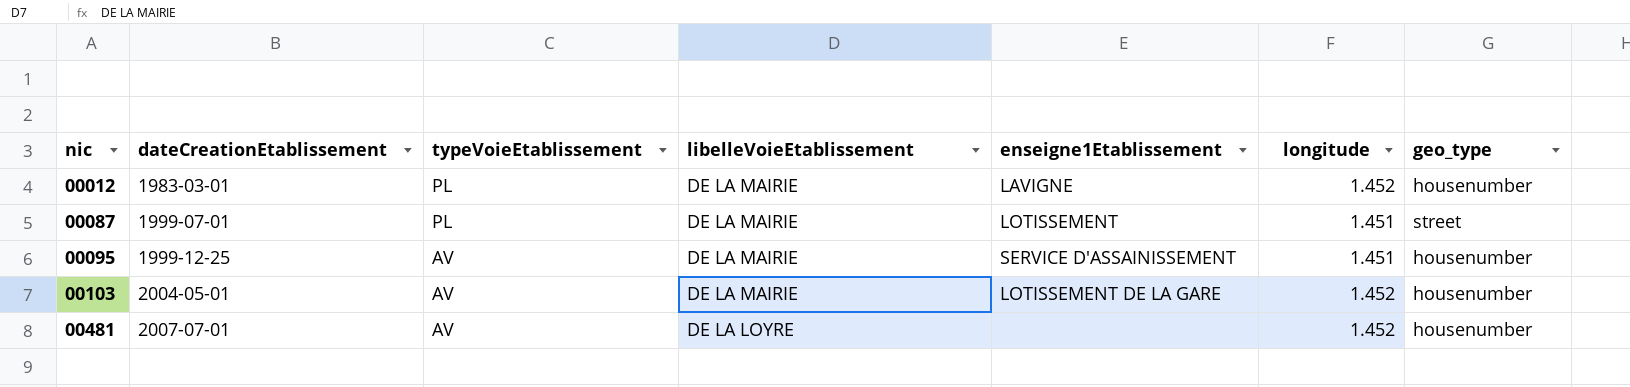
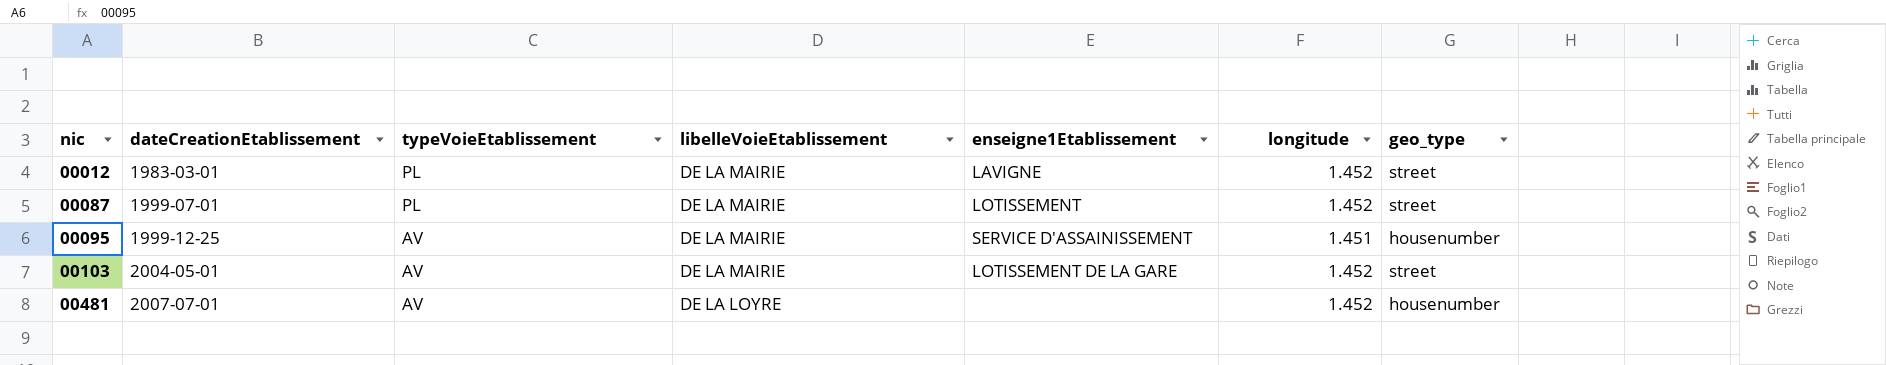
00012 | geo_type: housenumber -> street
00087 | longitude: 1.451 -> 1.452
00103 | geo_type: housenumber -> street

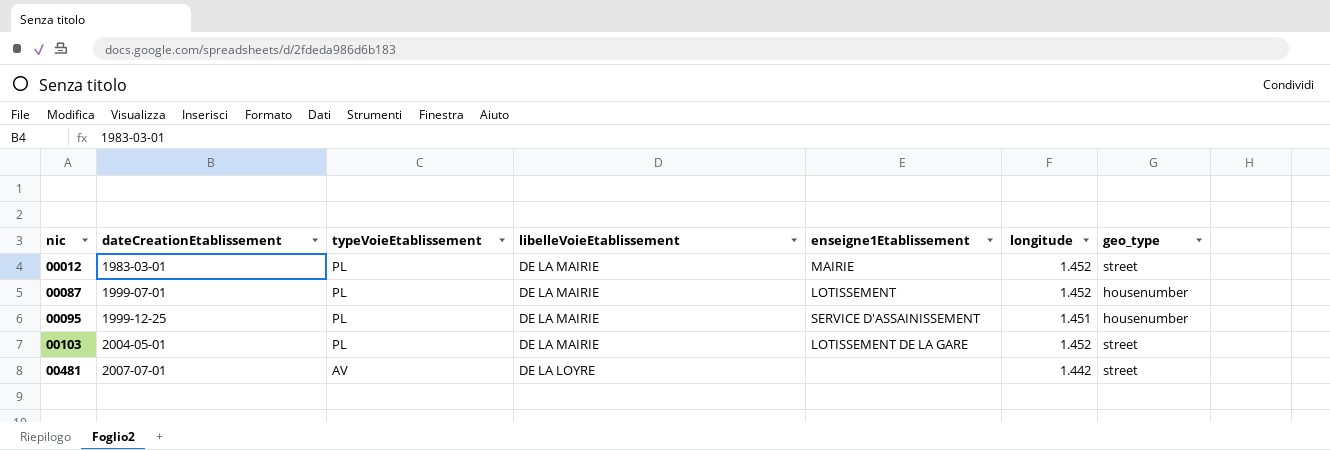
00012 | enseigne1Etablissement: LAVIGNE -> MAIRIE
00087 | geo_type: street -> housenumber
00095 | typeVoieEtablissement: AV -> PL
00103 | typeVoieEtablissement: AV -> PL
00481 | longitude: 1.452 -> 1.442
00481 | geo_type: housenumber -> street

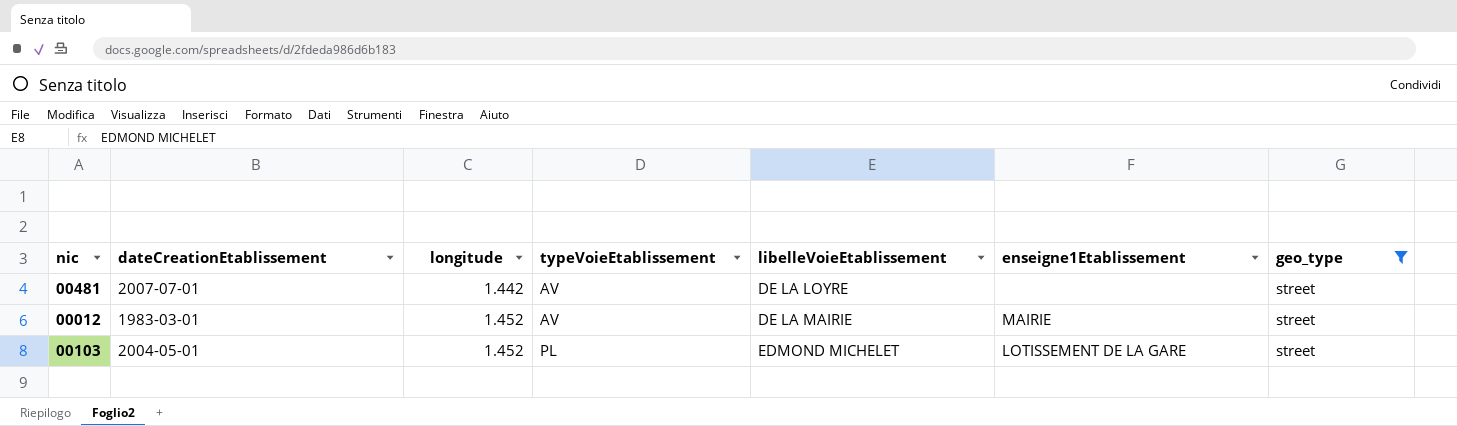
filter: none -> geo_type = street
row order: nic ascending -> longitude ascending
column longitude | position: 6 -> 3
00012 | typeVoieEtablissement: PL -> AV
00103 | libelleVoieEtablissement: DE LA MAIRIE -> EDMOND MICHELET

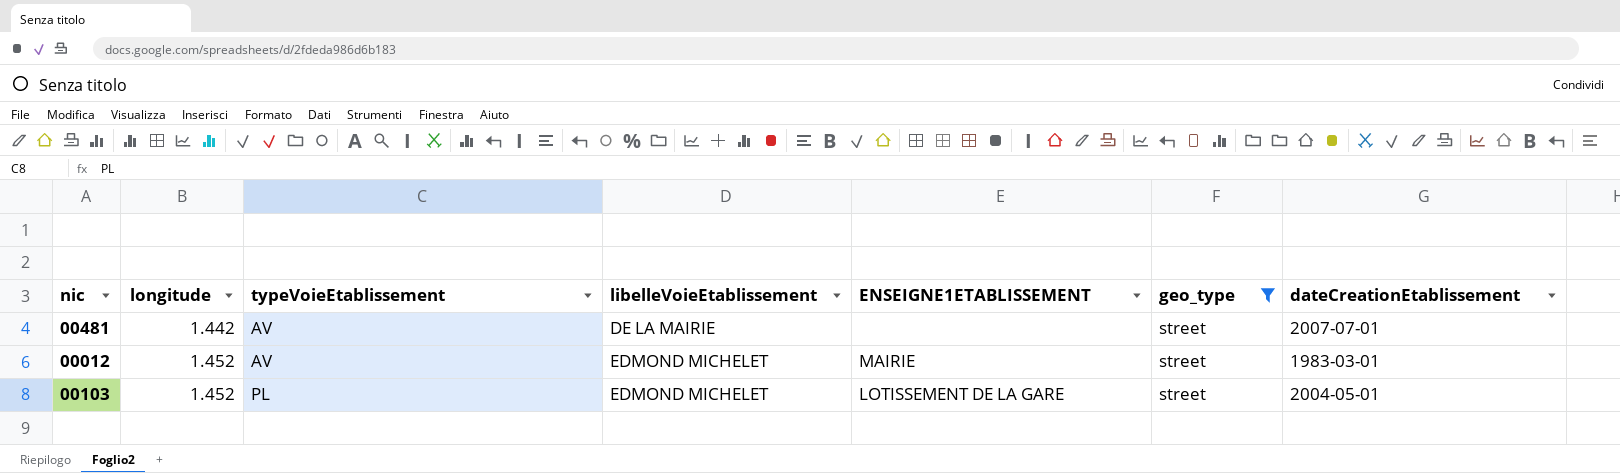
column name: enseigne1Etablissement -> ENSEIGNE1ETABLISSEMENT
column dateCreationEtablissement | position: 2 -> 7
00481 | libelleVoieEtablissement: DE LA LOYRE -> DE LA MAIRIE
00012 | libelleVoieEtablissement: DE LA MAIRIE -> EDMOND MICHELET

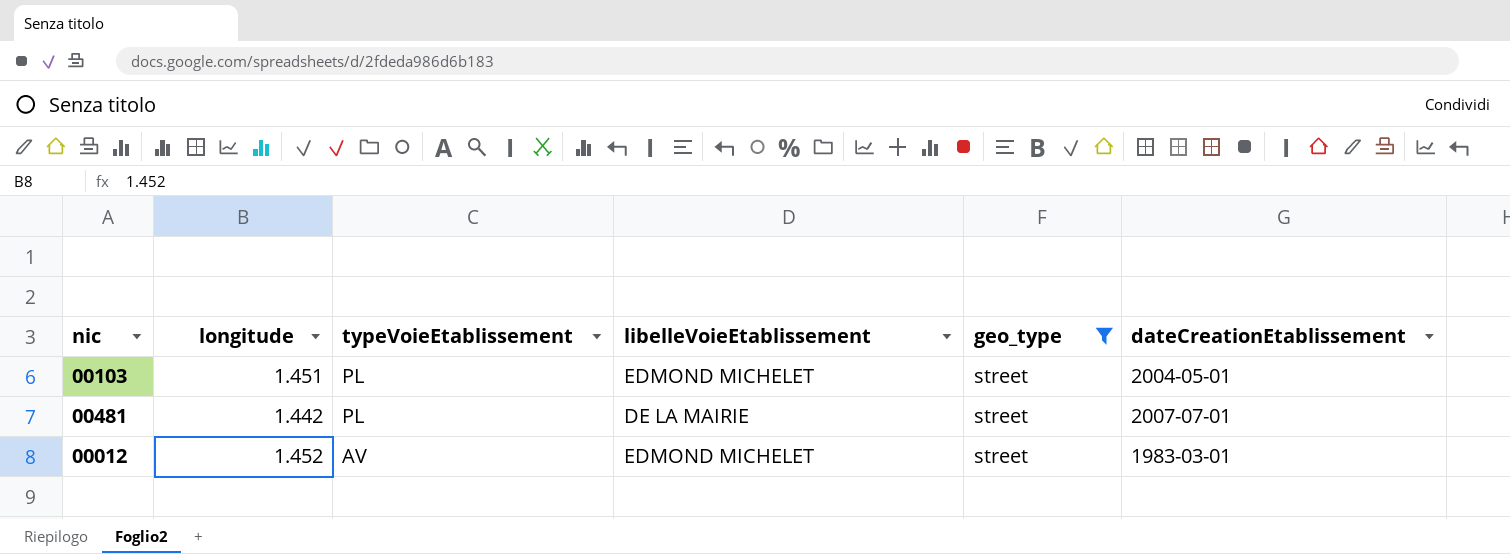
row order: longitude ascending -> typeVoieEtablissement descending
column ENSEIGNE1ETABLISSEMENT | position: 5 -> none
00103 | longitude: 1.452 -> 1.451
00481 | typeVoieEtablissement: AV -> PL

